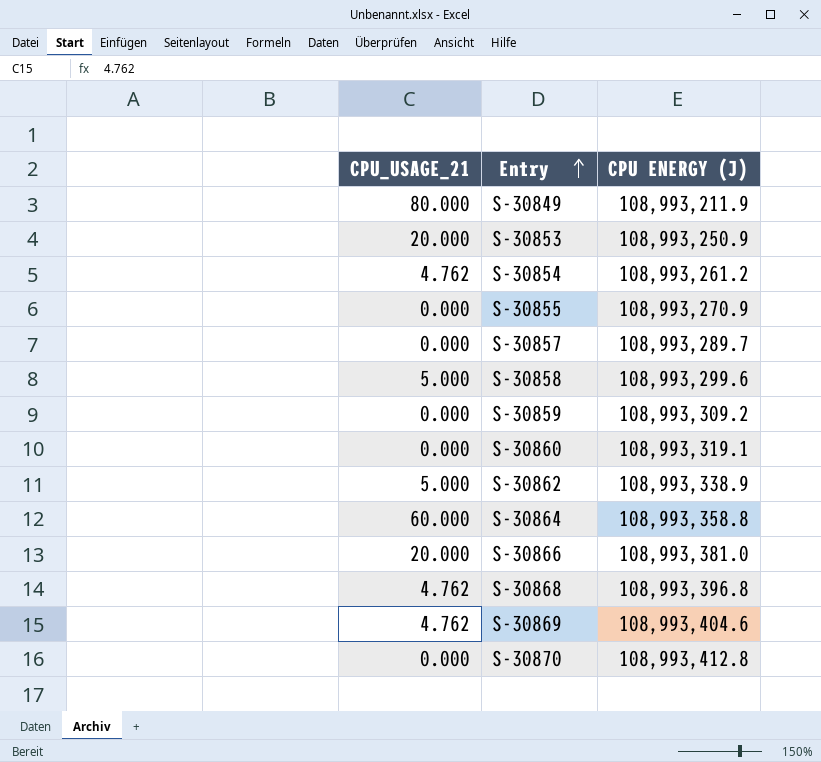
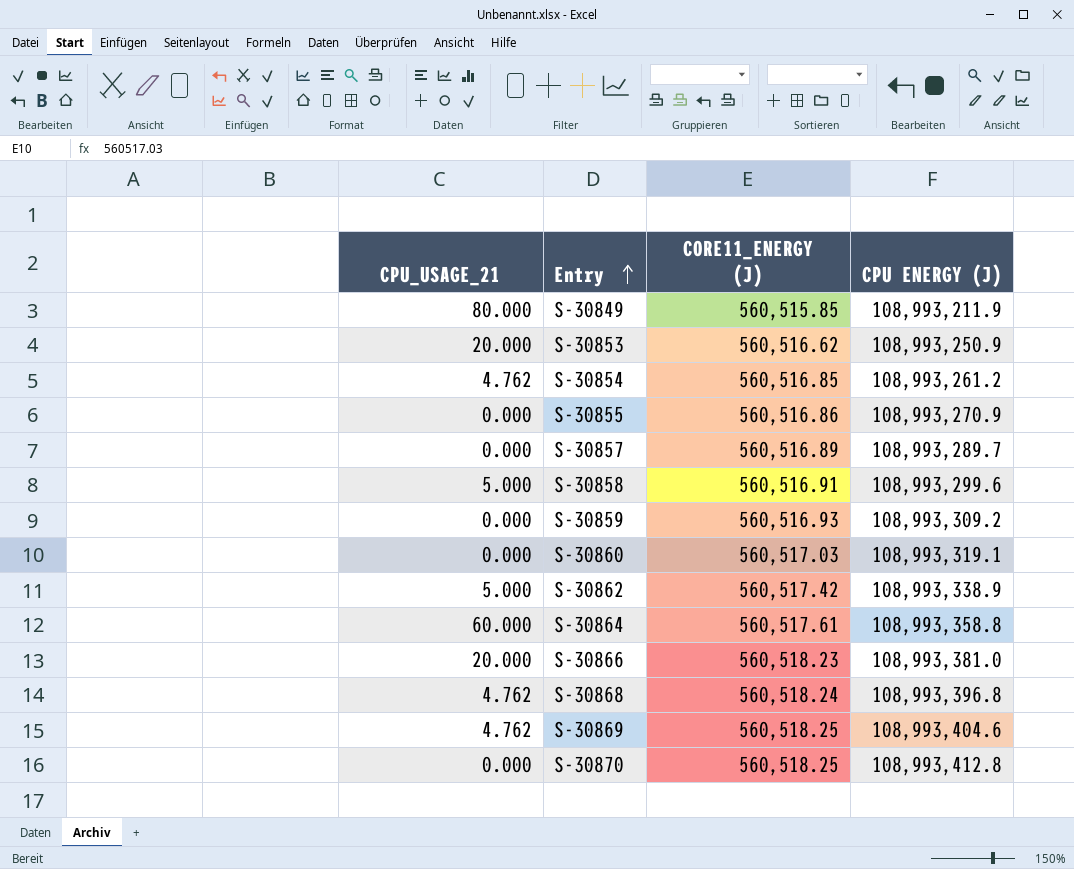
column CORE11_ENERGY (J) | position: none -> 3

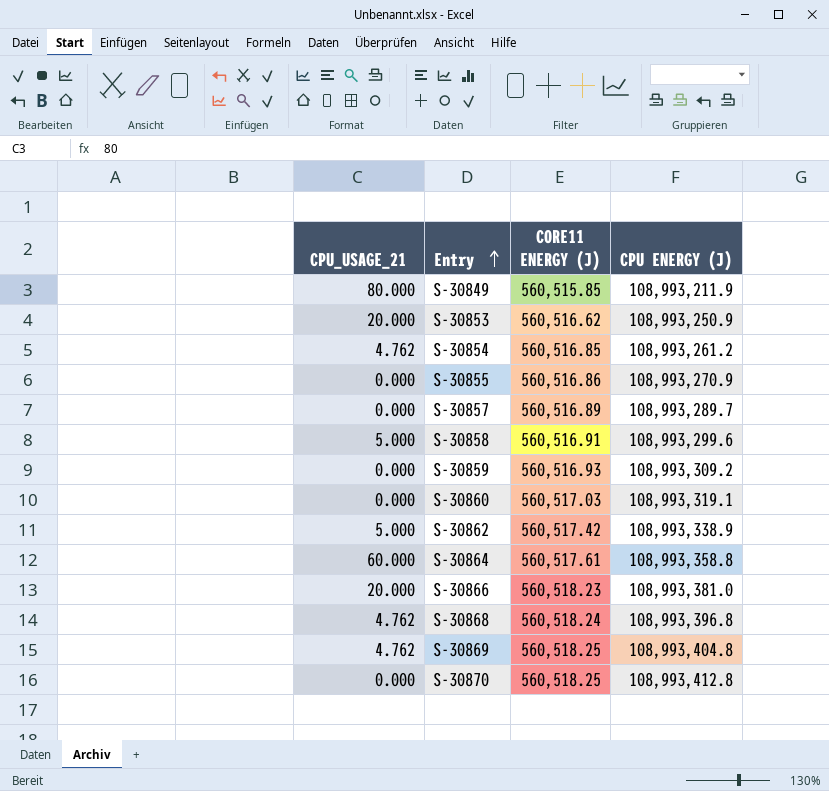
column name: CORE11_ENERGY (J) -> CORE11 ENERGY (J)
S-30869 | CPU ENERGY (J): 108,993,404.6 -> 108,993,404.8

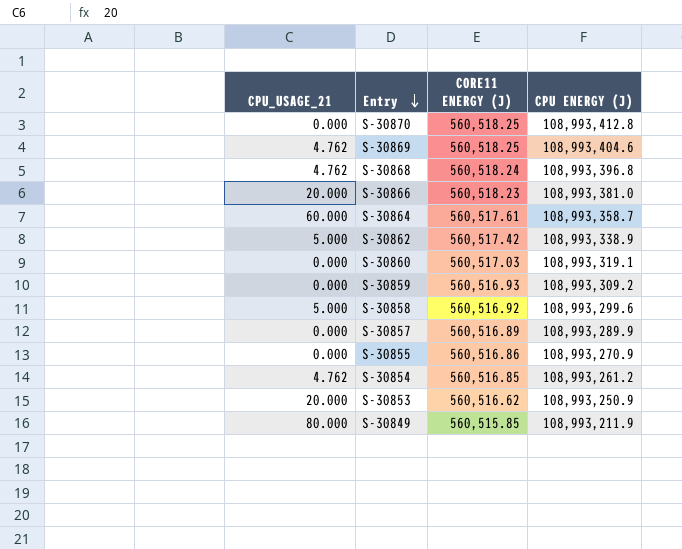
row order: Entry ascending -> Entry descending
S-30869 | CPU ENERGY (J): 108,993,404.8 -> 108,993,404.6
S-30864 | CPU ENERGY (J): 108,993,358.8 -> 108,993,358.7
S-30858 | CORE11 ENERGY (J): 560,516.91 -> 560,516.92
S-30857 | CPU ENERGY (J): 108,993,289.7 -> 108,993,289.9

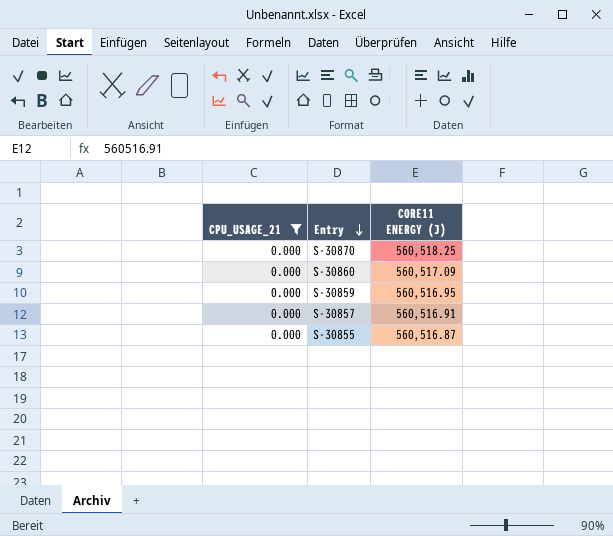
filter: none -> CPU_USAGE_21 = 0.000
column CPU ENERGY (J) | position: 4 -> none
S-30860 | CORE11 ENERGY (J): 560,517.03 -> 560,517.09
S-30859 | CORE11 ENERGY (J): 560,516.93 -> 560,516.95
S-30857 | CORE11 ENERGY (J): 560,516.89 -> 560,516.91
S-30855 | CORE11 ENERGY (J): 560,516.86 -> 560,516.87

